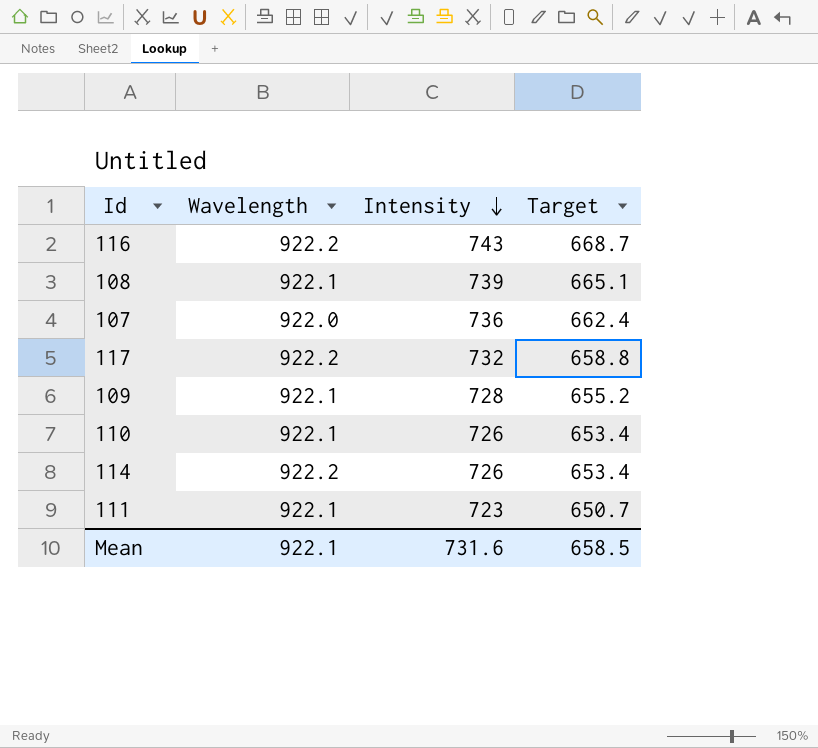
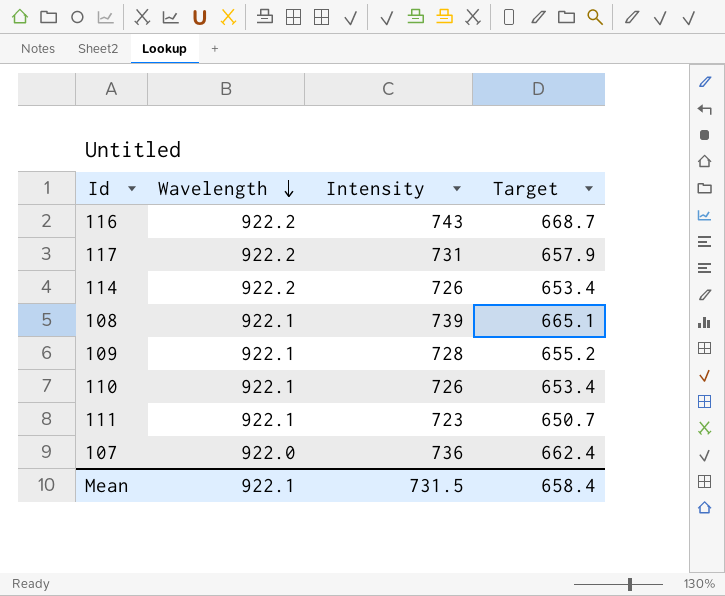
row order: Intensity descending -> Wavelength descending
117 | Intensity: 732 -> 731
117 | Target: 658.8 -> 657.9
Mean | Intensity: 731.6 -> 731.5
Mean | Target: 658.5 -> 658.4

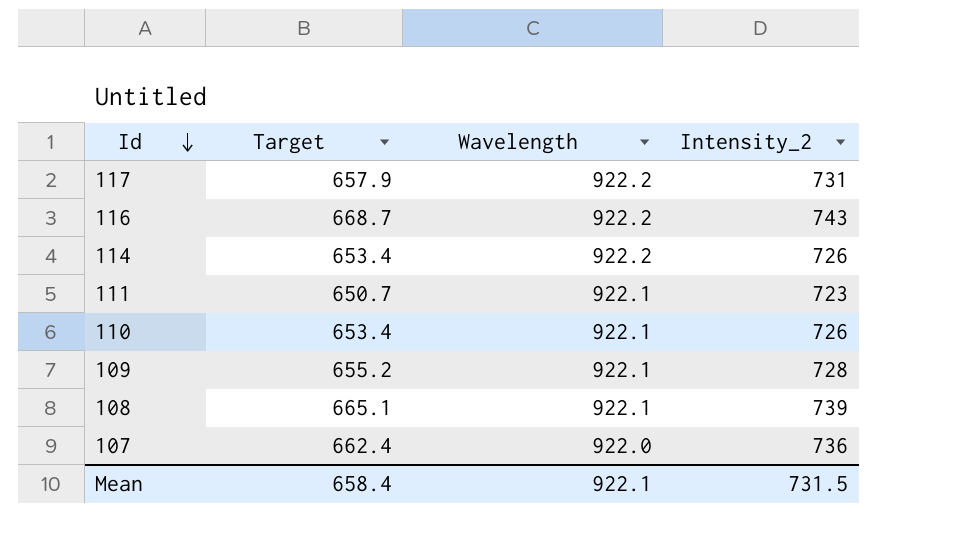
row order: Wavelength descending -> Id descending
column Target | position: 4 -> 2
column name: Intensity -> Intensity_2

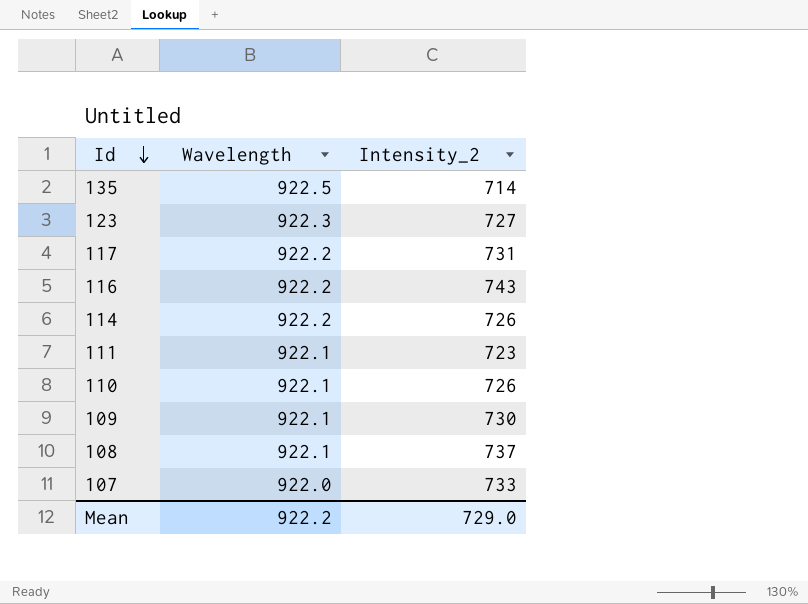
column Target | formula: [Intensity_2] * 0.9 -> none
row 135: none -> 922.5 | 714
row 123: none -> 922.3 | 727
109 | Intensity_2: 728 -> 730
108 | Intensity_2: 739 -> 737
107 | Intensity_2: 736 -> 733
Mean | Wavelength: 922.1 -> 922.2
Mean | Intensity_2: 731.5 -> 729.0

